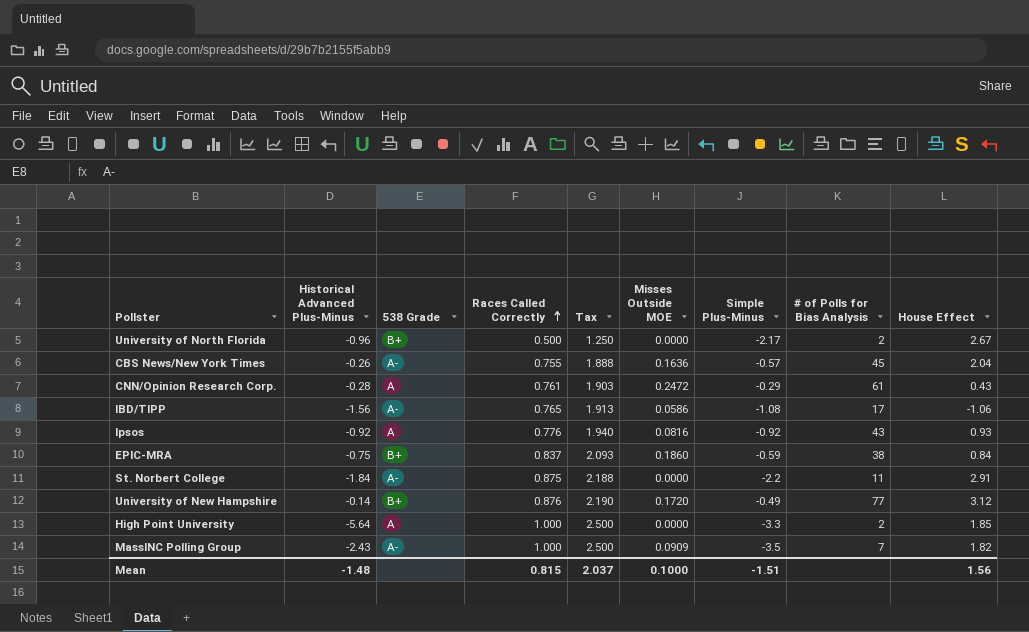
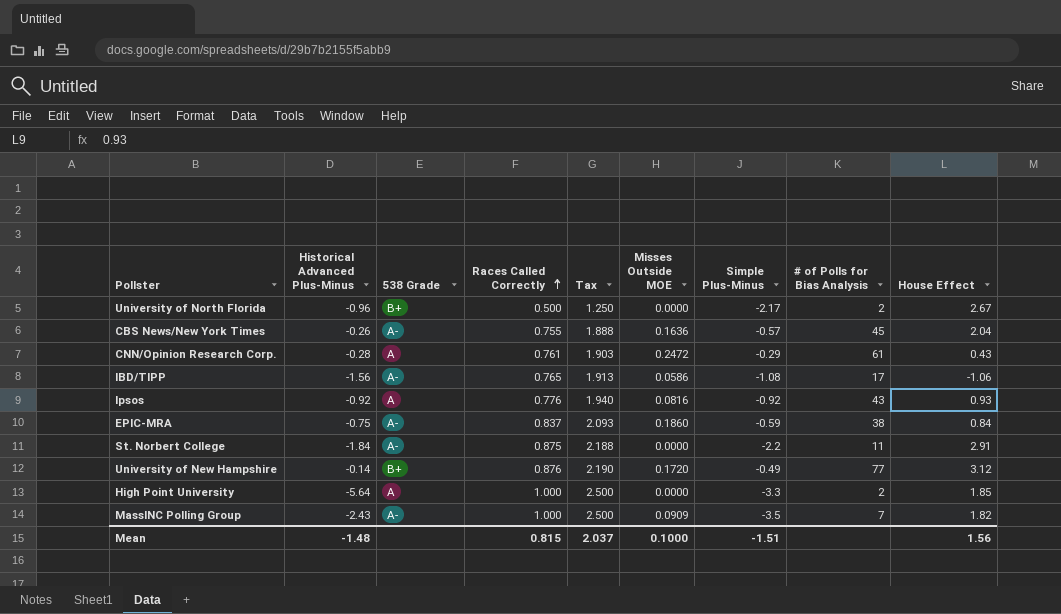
EPIC-MRA | 538 Grade: B+ -> A-

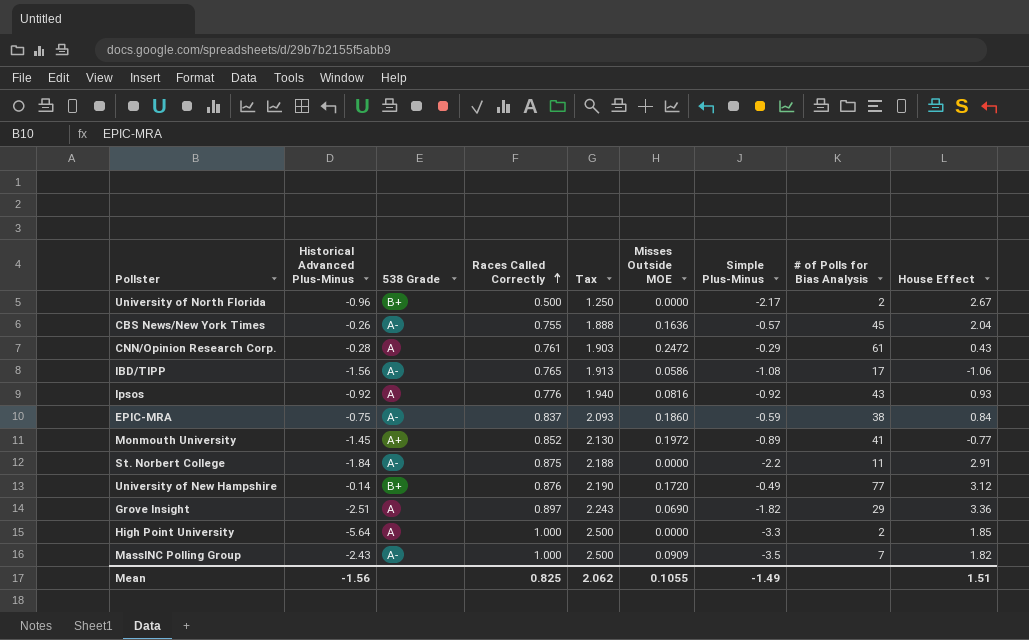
row Monmouth University: none -> -1.45 | A+ | 0.852 | 2.130 | 0.1972 | -0.89 | 41 | -0.77
row Grove Insight: none -> -2.51 | A | 0.897 | 2.243 | 0.0690 | -1.82 | 29 | 3.36
Mean | Historical Advanced Plus-Minus: -1.48 -> -1.56
Mean | Races Called Correctly: 0.815 -> 0.825
Mean | Tax: 2.037 -> 2.062
Mean | Misses Outside MOE: 0.1000 -> 0.1055
Mean | Simple Plus-Minus: -1.51 -> -1.49
Mean | House Effect: 1.56 -> 1.51

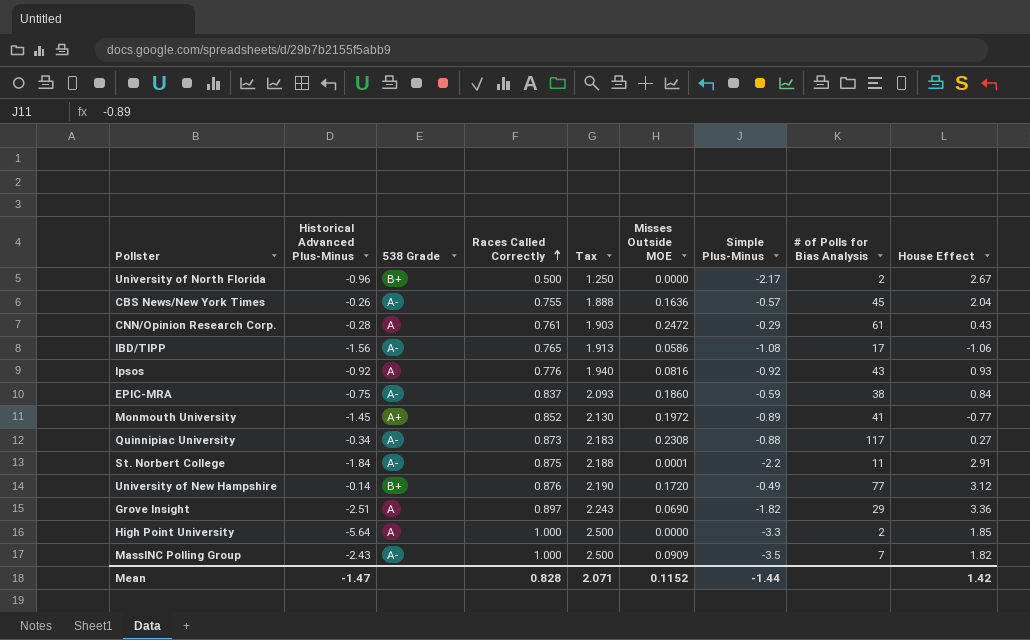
row Quinnipiac University: none -> -0.34 | A- | 0.873 | 2.183 | 0.2308 | -0.88 | 117 | 0.27
St. Norbert College | Misses Outside MOE: 0.0000 -> 0.0001
Mean | Historical Advanced Plus-Minus: -1.56 -> -1.47
Mean | Races Called Correctly: 0.825 -> 0.828
Mean | Tax: 2.062 -> 2.071
Mean | Misses Outside MOE: 0.1055 -> 0.1152
Mean | Simple Plus-Minus: -1.49 -> -1.44
Mean | House Effect: 1.51 -> 1.42

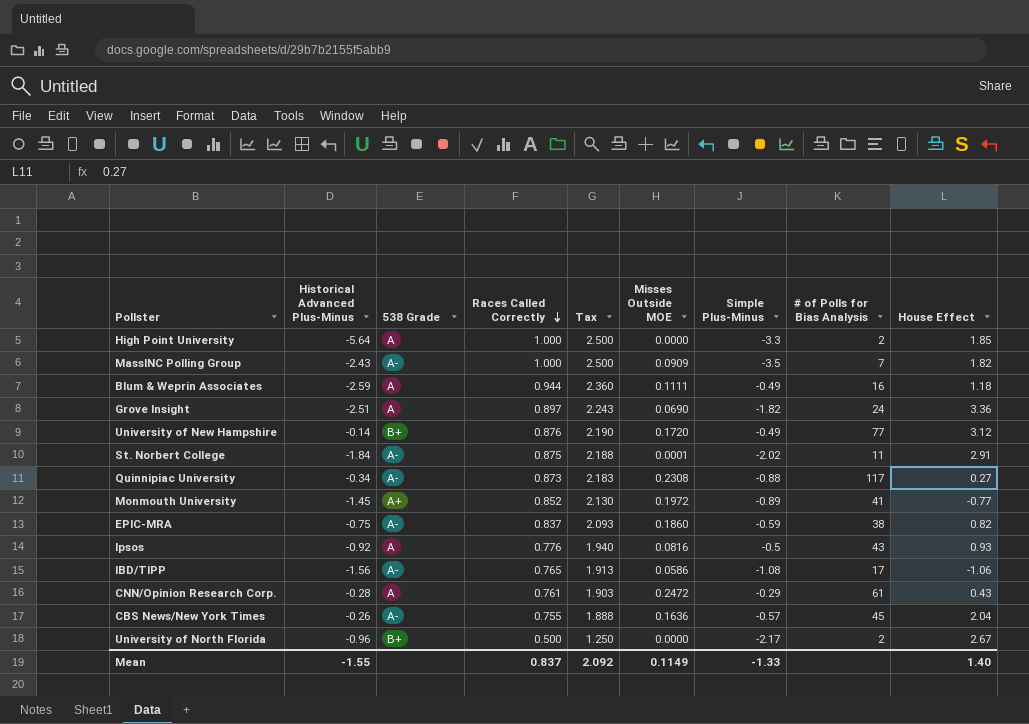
row order: Races Called Correctly ascending -> Races Called Correctly descending
row Blum & Weprin Associates: none -> -2.59 | A | 0.944 | 2.360 | 0.1111 | -0.49 | 16 | 1.18
Grove Insight | # of Polls for Bias Analysis: 29 -> 24
St. Norbert College | Simple Plus-Minus: -2.2 -> -2.02
EPIC-MRA | House Effect: 0.84 -> 0.82
Ipsos | Simple Plus-Minus: -0.92 -> -0.5
Mean | Historical Advanced Plus-Minus: -1.47 -> -1.55
Mean | Races Called Correctly: 0.828 -> 0.837
Mean | Tax: 2.071 -> 2.092
Mean | Misses Outside MOE: 0.1152 -> 0.1149
Mean | Simple Plus-Minus: -1.44 -> -1.33
Mean | House Effect: 1.42 -> 1.40

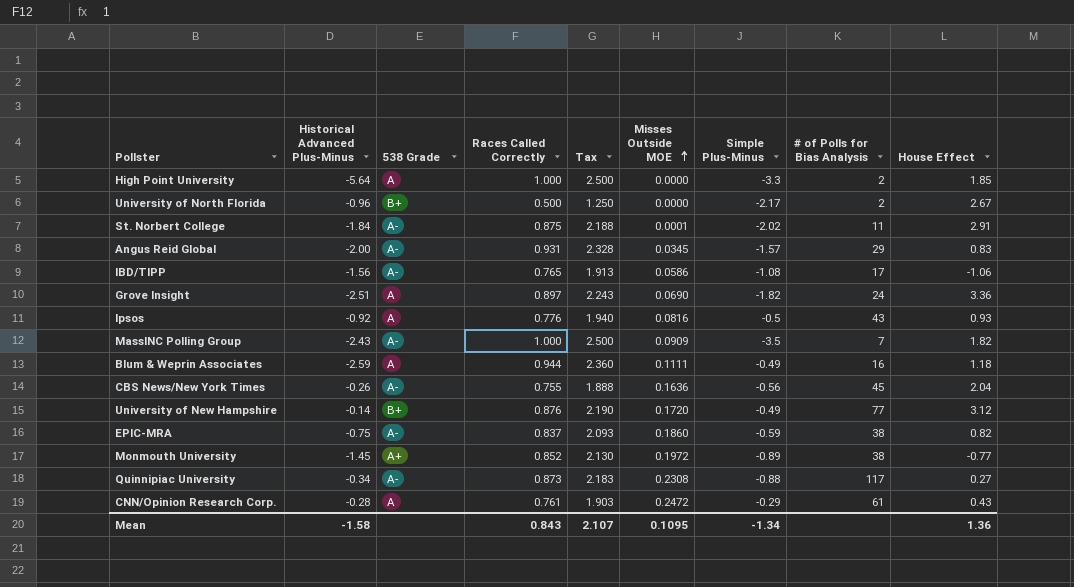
row order: Races Called Correctly descending -> Misses Outside MOE ascending
row Angus Reid Global: none -> -2.00 | A- | 0.931 | 2.328 | 0.0345 | -1.57 | 29 | 0.83
CBS News/New York Times | Simple Plus-Minus: -0.57 -> -0.56
Monmouth University | # of Polls for Bias Analysis: 41 -> 38
Mean | Historical Advanced Plus-Minus: -1.55 -> -1.58
Mean | Races Called Correctly: 0.837 -> 0.843
Mean | Tax: 2.092 -> 2.107
Mean | Misses Outside MOE: 0.1149 -> 0.1095
Mean | Simple Plus-Minus: -1.33 -> -1.34
Mean | House Effect: 1.40 -> 1.36

